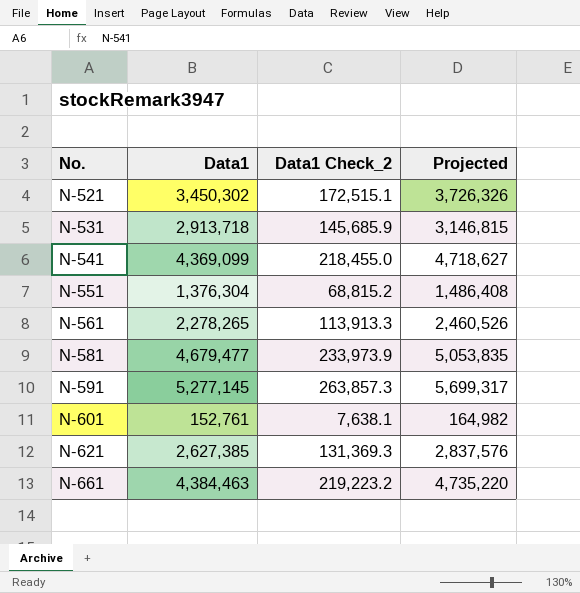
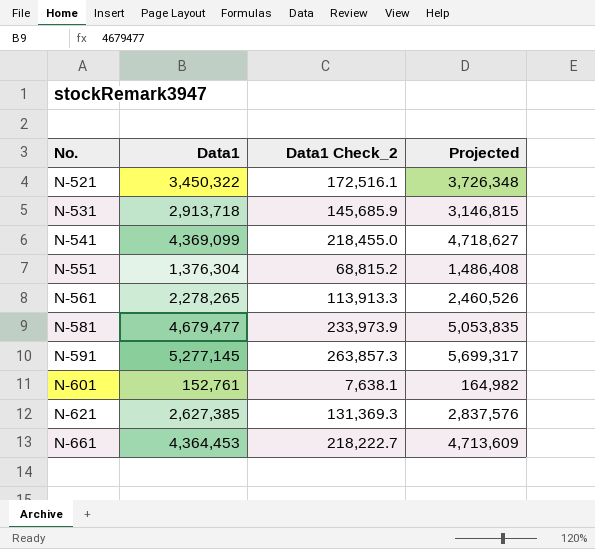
N-521 | Data1: 3,450,302 -> 3,450,322
N-521 | Data1 Check_2: 172,515.1 -> 172,516.1
N-521 | Projected: 3,726,326 -> 3,726,348
N-661 | Data1: 4,384,463 -> 4,364,453
N-661 | Data1 Check_2: 219,223.2 -> 218,222.7
N-661 | Projected: 4,735,220 -> 4,713,609

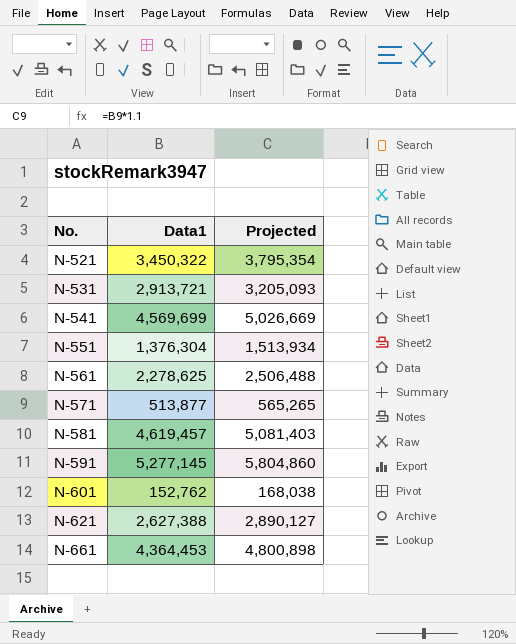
column Data1 Check_2 | formula: [Data1] * 0.05 -> none
column Projected | formula: [Data1] * 1.08 -> [Data1] * 1.1
N-531 | Data1: 2,913,718 -> 2,913,721
N-541 | Data1: 4,369,099 -> 4,569,699
N-561 | Data1: 2,278,265 -> 2,278,625
row N-571: none -> 513,877 | 565,265
N-581 | Data1: 4,679,477 -> 4,619,457
N-601 | Data1: 152,761 -> 152,762
N-621 | Data1: 2,627,385 -> 2,627,388

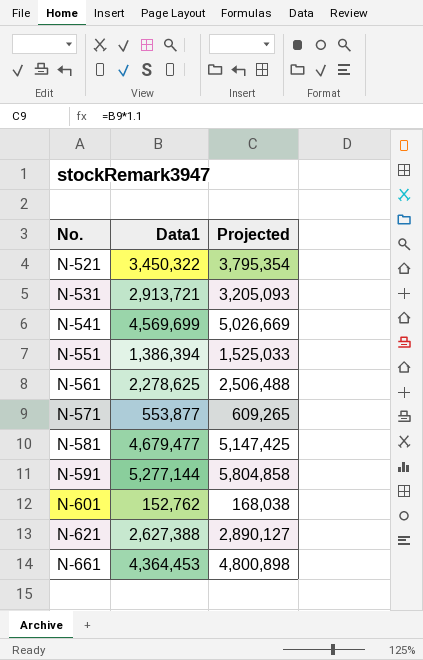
N-551 | Data1: 1,376,304 -> 1,386,394
N-551 | Projected: 1,513,934 -> 1,525,033
N-571 | Data1: 513,877 -> 553,877
N-571 | Projected: 565,265 -> 609,265
N-581 | Data1: 4,619,457 -> 4,679,477
N-581 | Projected: 5,081,403 -> 5,147,425
N-591 | Data1: 5,277,145 -> 5,277,144
N-591 | Projected: 5,804,860 -> 5,804,858

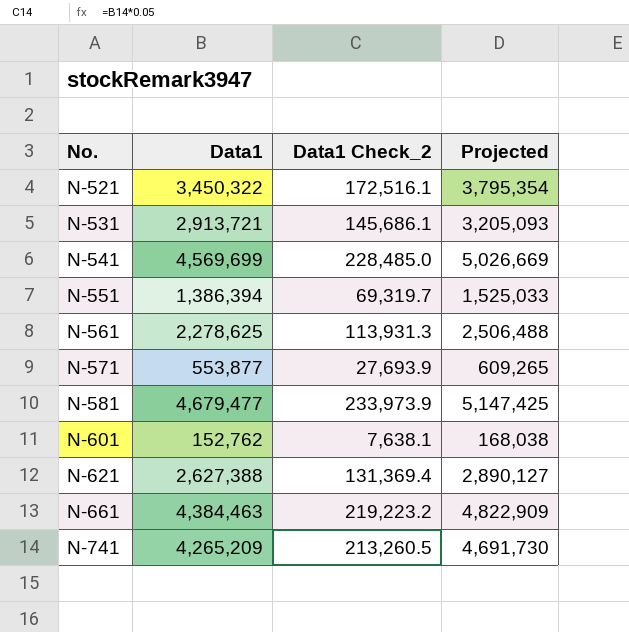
column Data1 Check_2 | formula: none -> [Data1] * 0.05
row N-591: 5,277,144 | 5,804,858 -> none
N-661 | Data1: 4,364,453 -> 4,384,463
N-661 | Projected: 4,800,898 -> 4,822,909
row N-741: none -> 4,265,209 | 213,260.5 | 4,691,730

